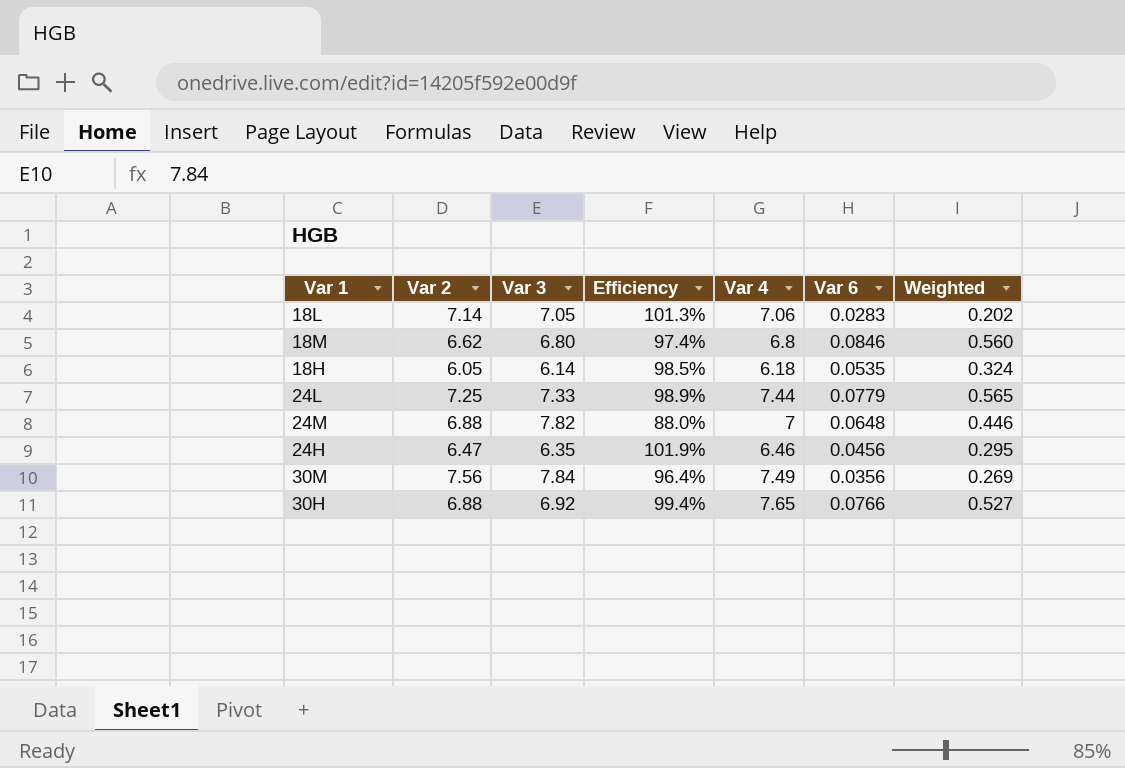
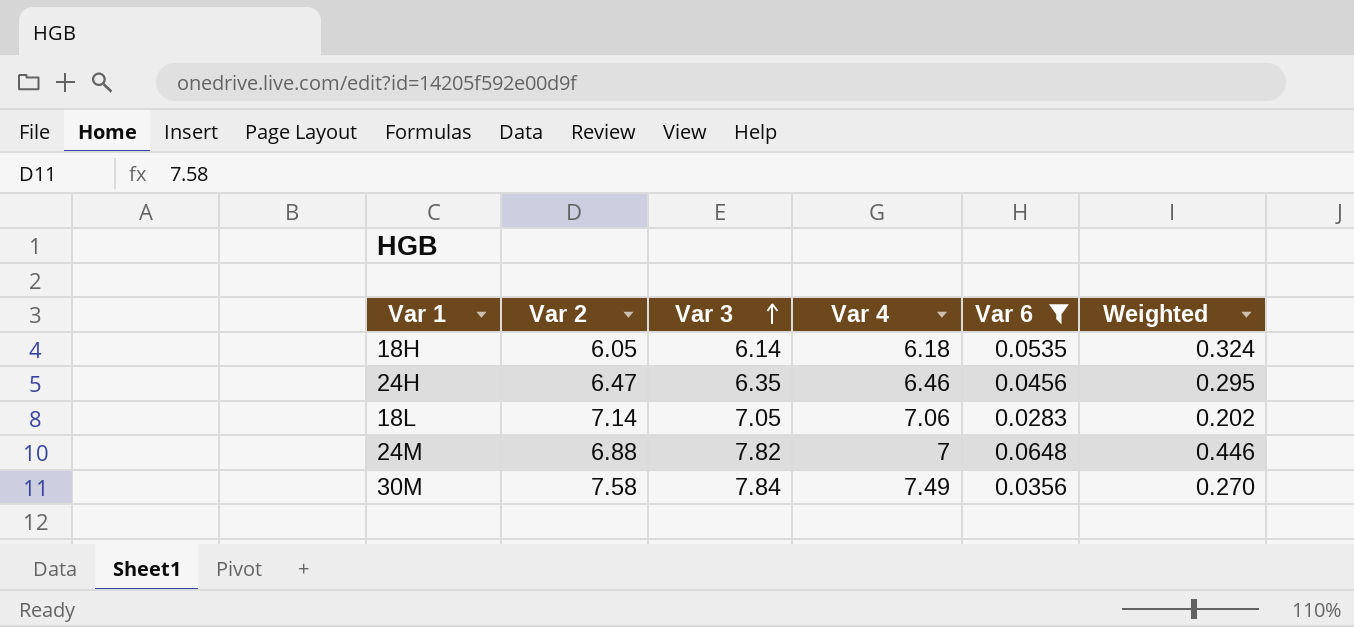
filter: none -> Var 6 <= 0.0648
row order: none -> Var 3 ascending
column Efficiency | formula: [Var 2] / [Var 3] -> none
30M | Var 2: 7.56 -> 7.58
30M | Weighted: 0.269 -> 0.270

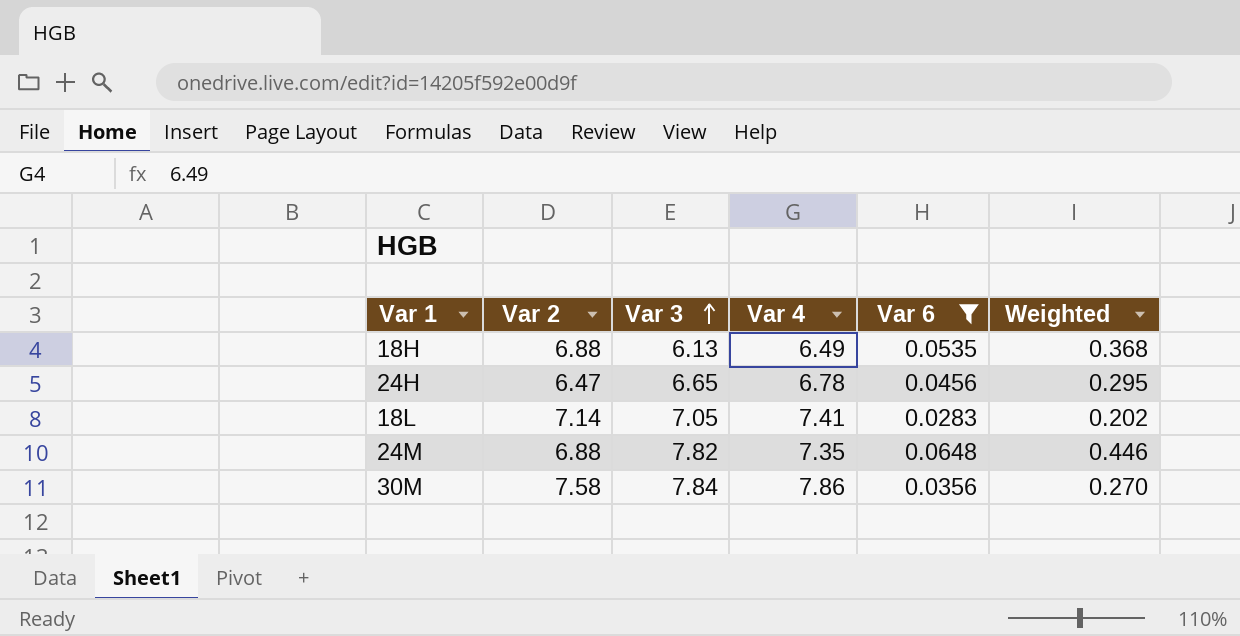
18H | Var 2: 6.05 -> 6.88
18H | Var 3: 6.14 -> 6.13
18H | Var 4: 6.18 -> 6.49
18H | Weighted: 0.324 -> 0.368
24H | Var 3: 6.35 -> 6.65
24H | Var 4: 6.46 -> 6.78
18L | Var 4: 7.06 -> 7.41
24M | Var 4: 7 -> 7.35
30M | Var 4: 7.49 -> 7.86

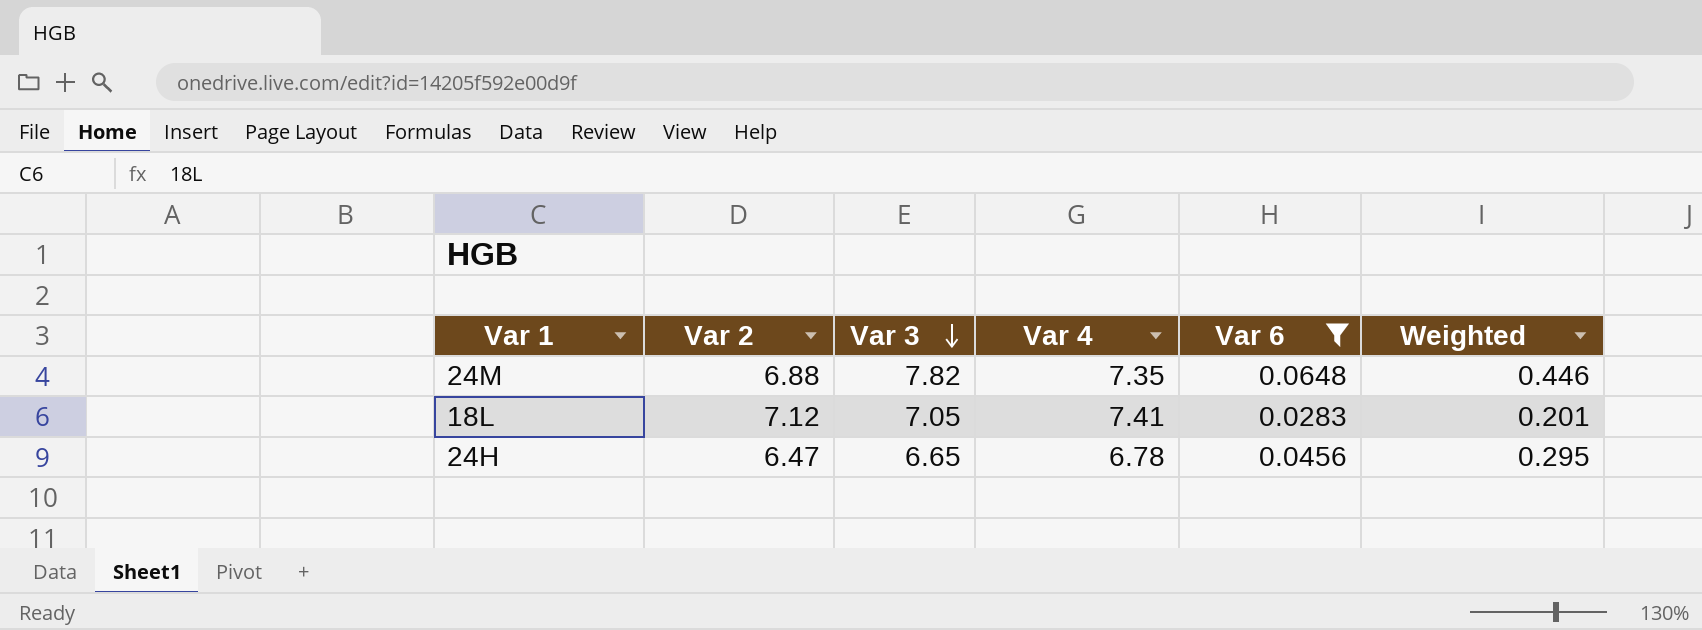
row order: Var 3 ascending -> Var 3 descending
row 18H: 6.88 | 6.13 | 6.49 | 0.0535 | 0.368 -> none
row 30M: 7.58 | 7.84 | 7.86 | 0.0356 | 0.270 -> none
18L | Var 2: 7.14 -> 7.12
18L | Weighted: 0.202 -> 0.201

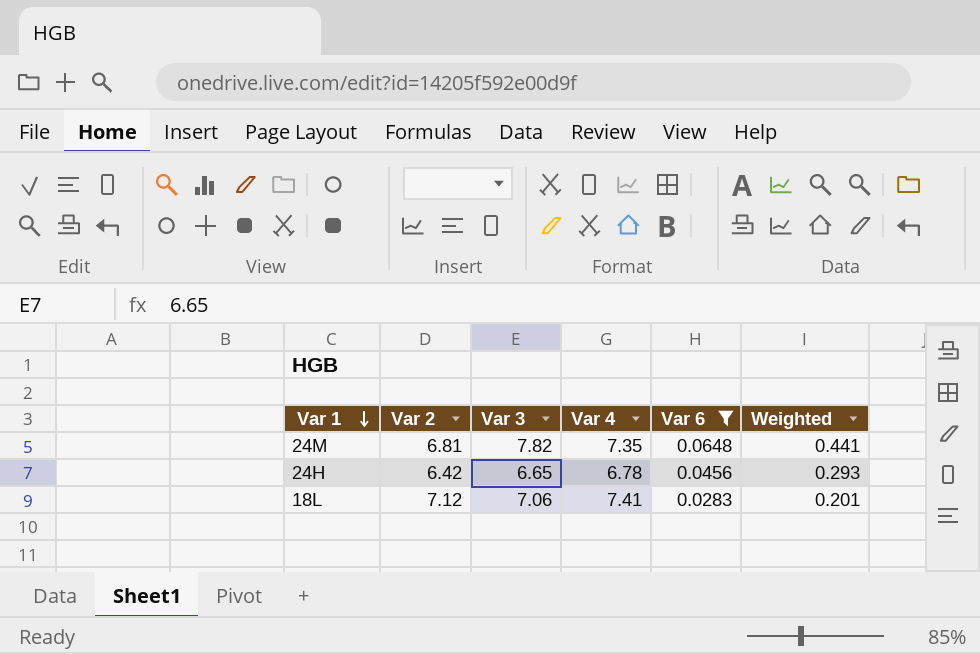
row order: Var 3 descending -> Var 1 descending
24M | Var 2: 6.88 -> 6.81
24M | Weighted: 0.446 -> 0.441
24H | Var 2: 6.47 -> 6.42
24H | Weighted: 0.295 -> 0.293
18L | Var 3: 7.05 -> 7.06

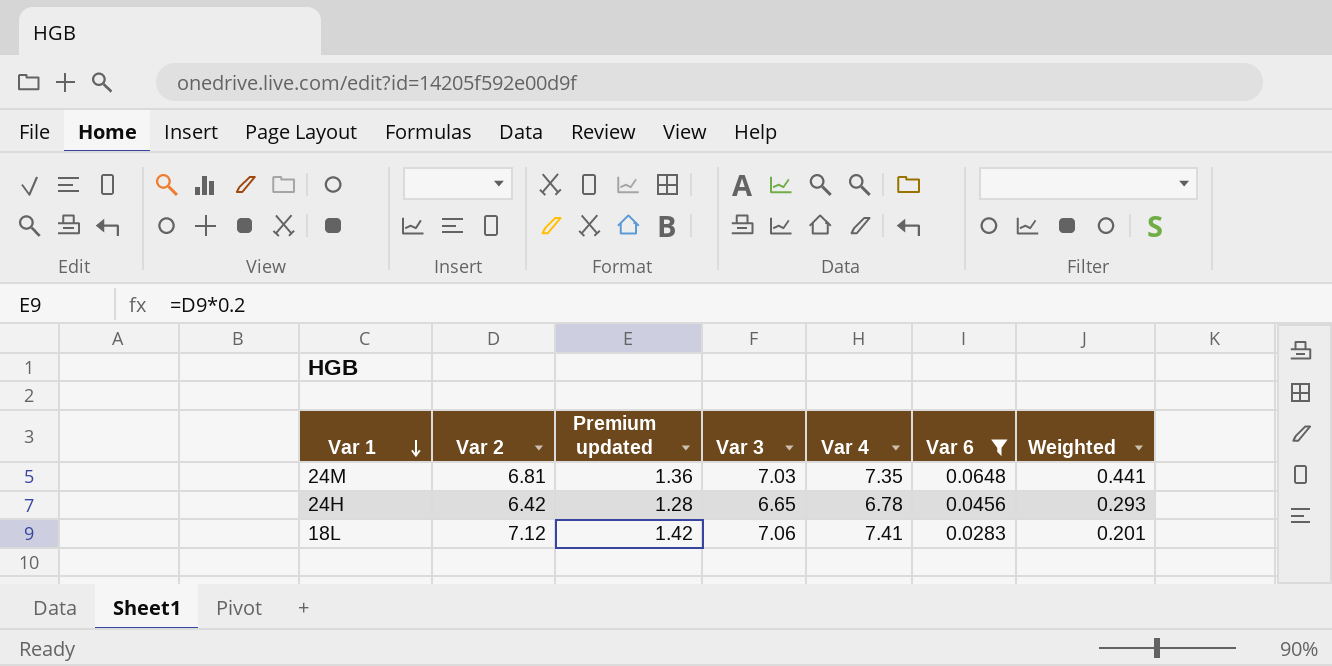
column Premium updated | formula: none -> [Var 2] * 0.2
24M | Var 3: 7.82 -> 7.03

